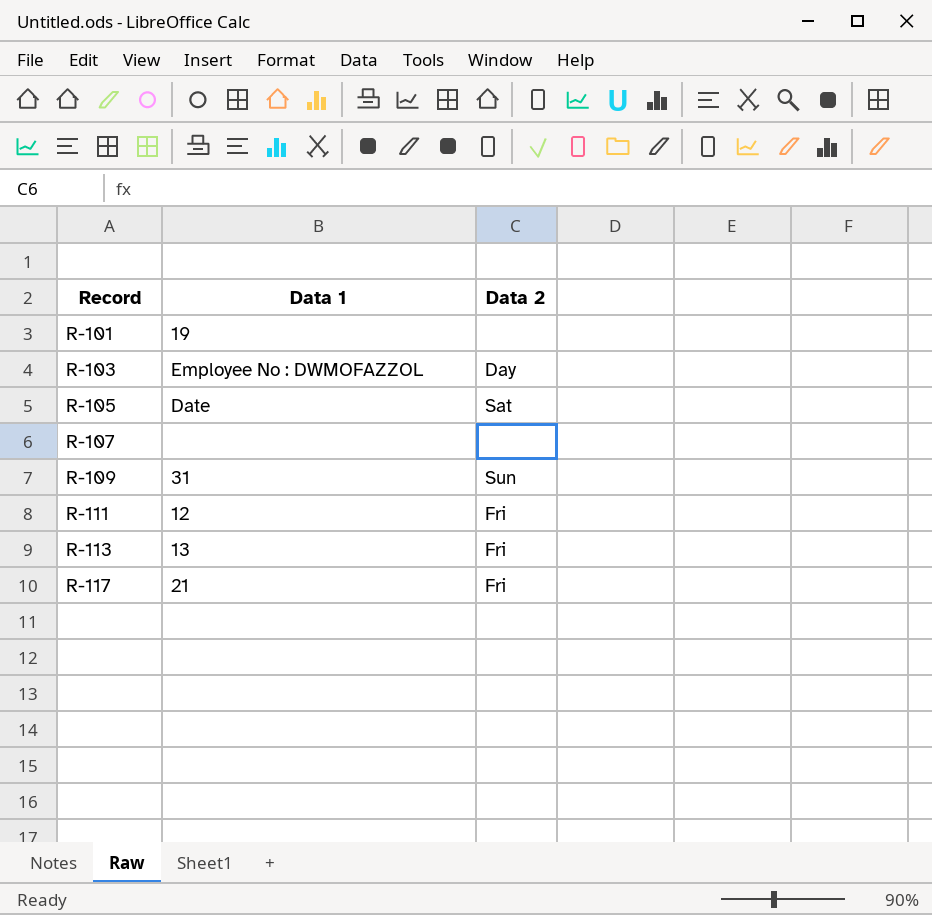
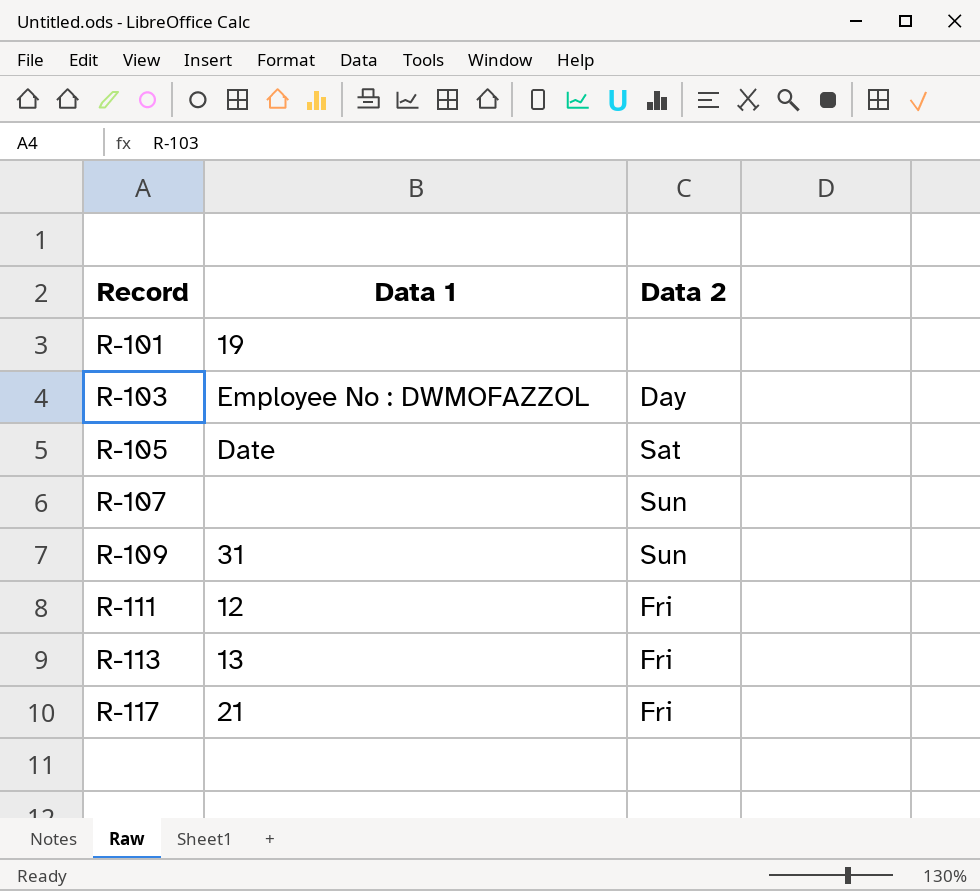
R-107 | Data 2: none -> Sun

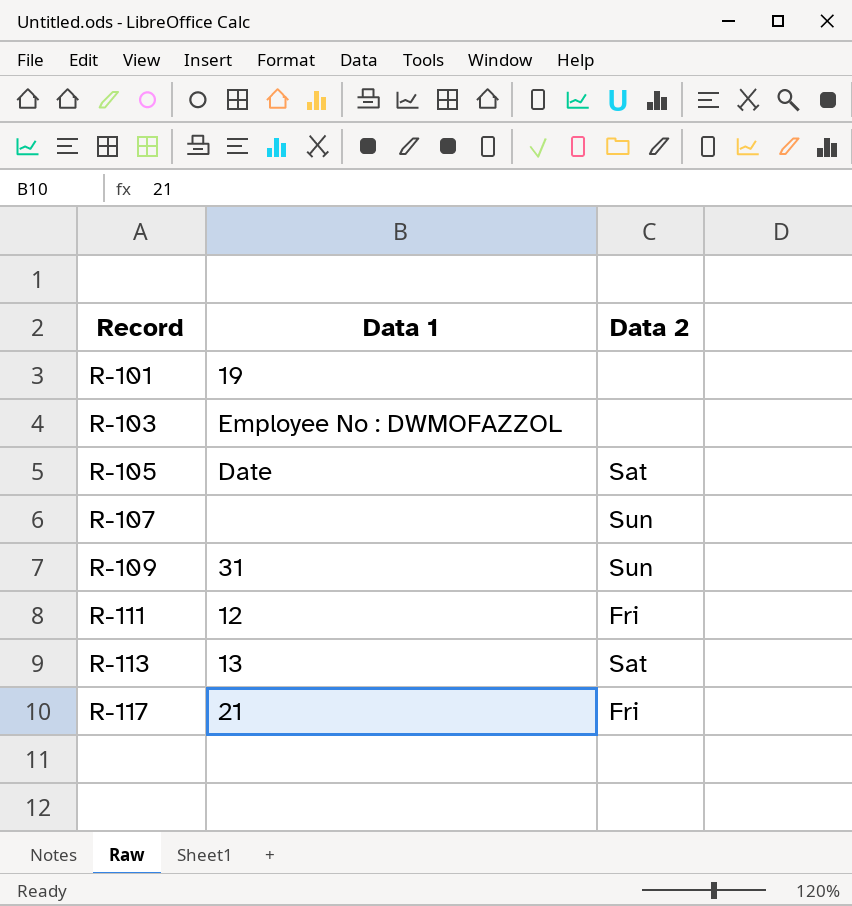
R-103 | Data 2: Day -> none
R-113 | Data 2: Fri -> Sat

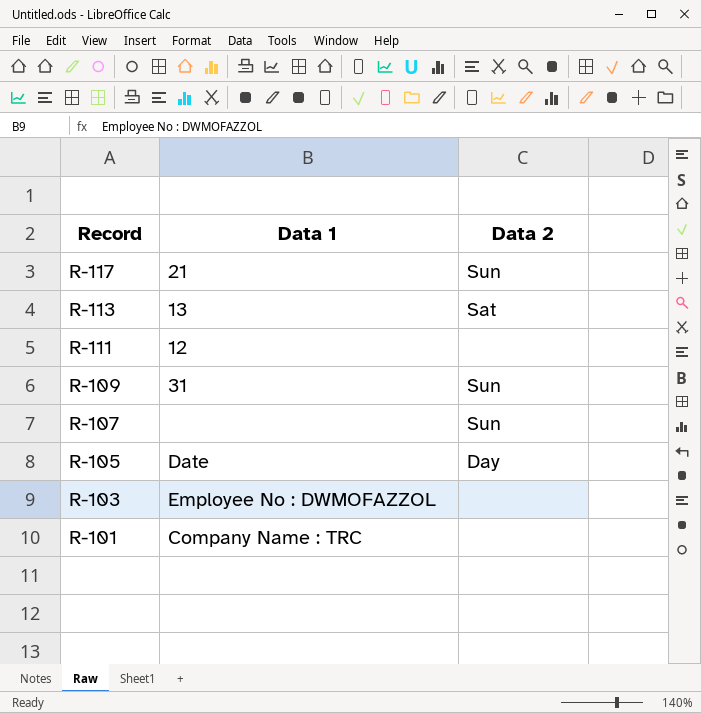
row order: Record ascending -> Record descending
R-117 | Data 2: Fri -> Sun
R-111 | Data 2: Fri -> none
R-105 | Data 2: Sat -> Day
R-101 | Data 1: 19 -> Company Name : TRC

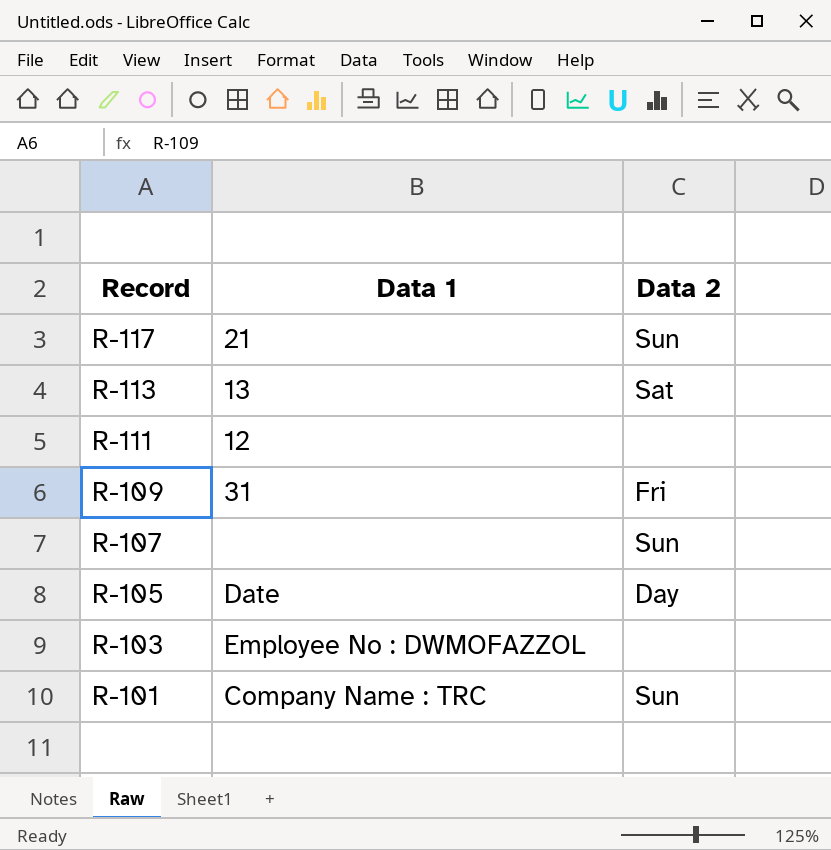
R-109 | Data 2: Sun -> Fri
R-101 | Data 2: none -> Sun

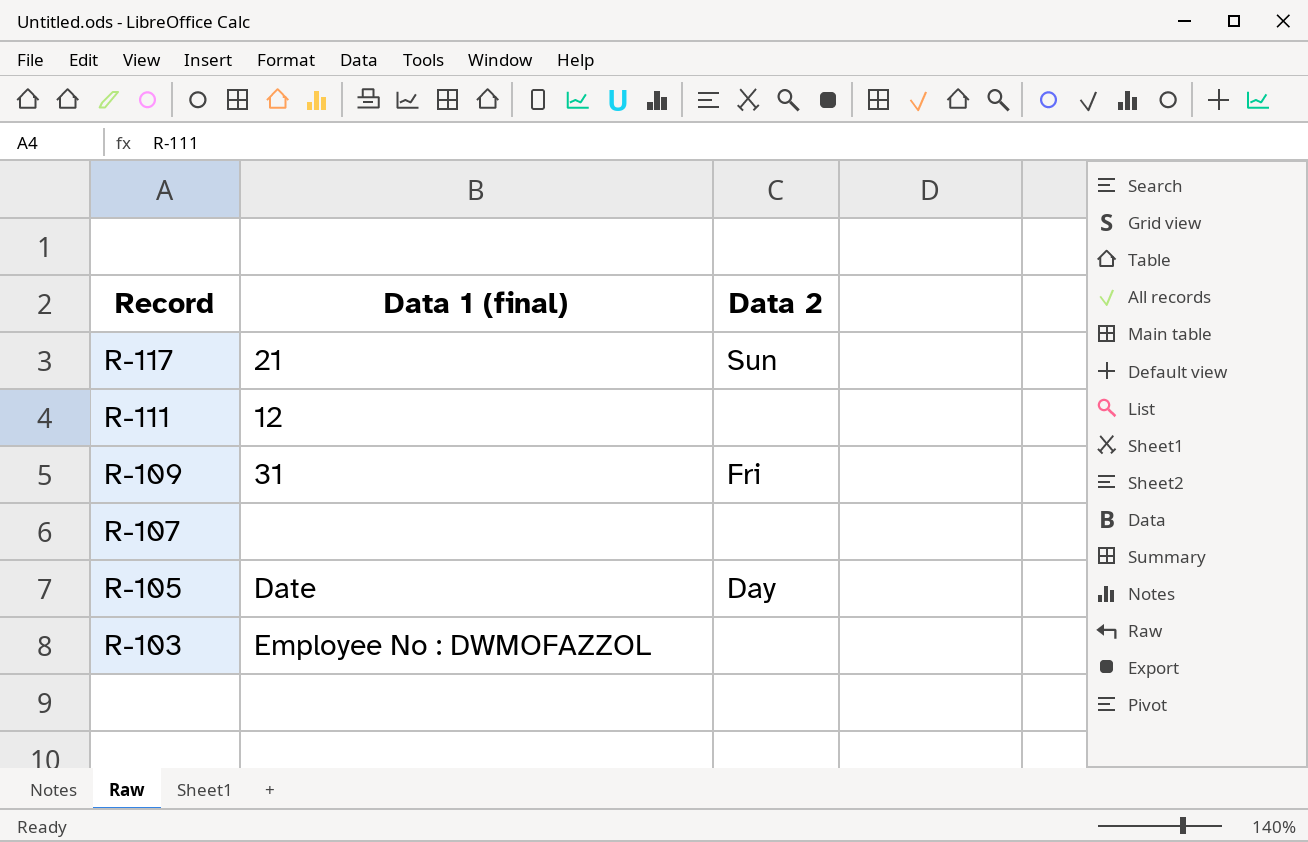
column name: Data 1 -> Data 1 (final)
row R-113: 13 | Sat -> none
row R-101: Company Name : TRC | Sun -> none
R-107 | Data 2: Sun -> none

